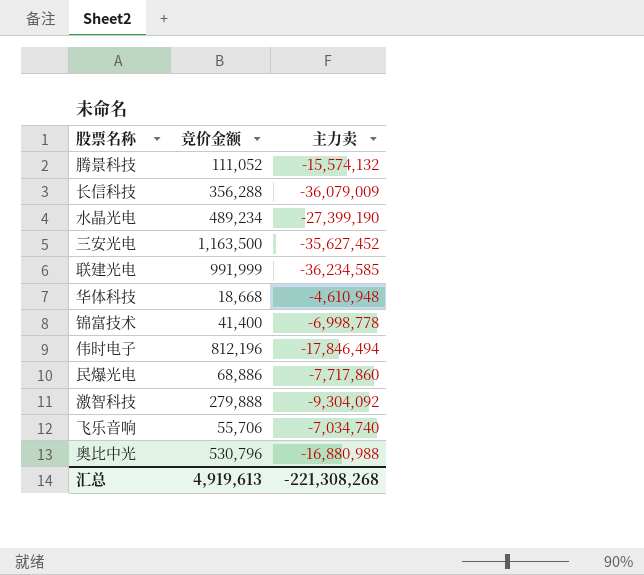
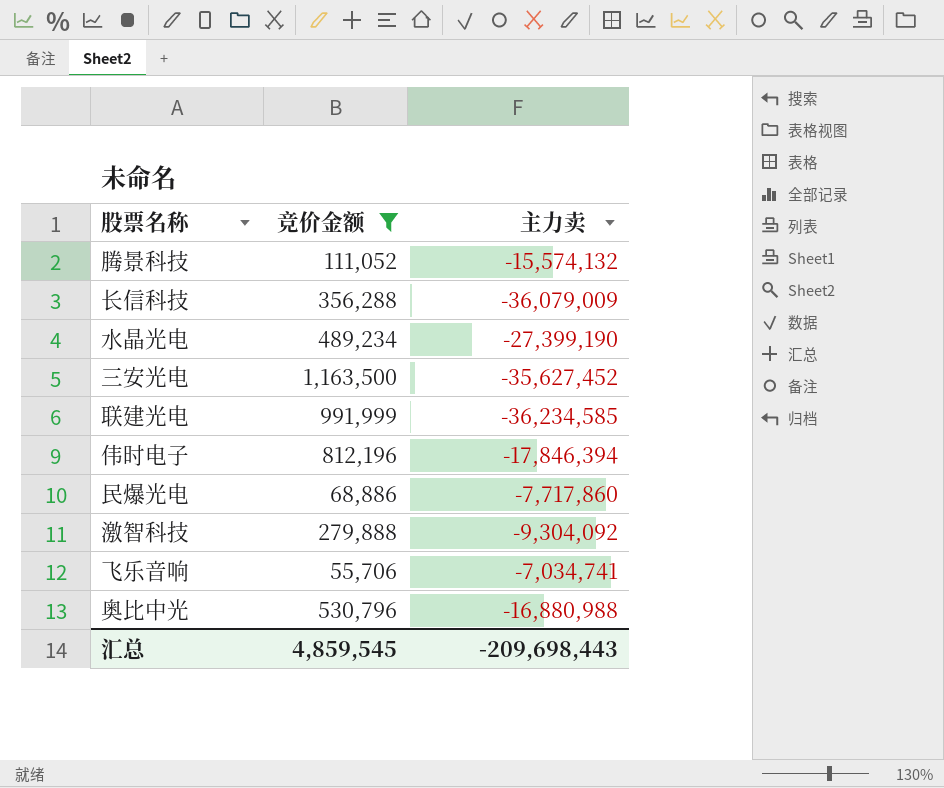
filter: none -> 竞价金额 >= 55,706
伟时电子 | 主力卖: -17,846,494 -> -17,846,394
飞乐音响 | 主力卖: -7,034,740 -> -7,034,741
汇总 | 竞价金额: 4,919,613 -> 4,859,545
汇总 | 主力卖: -221,308,268 -> -209,698,443

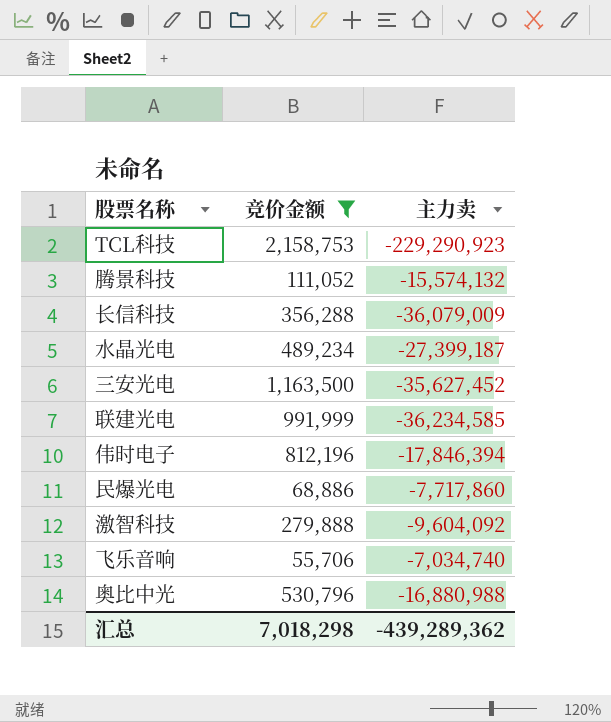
row TCL科技: none -> 2,158,753 | -229,290,923
水晶光电 | 主力卖: -27,399,190 -> -27,399,187
激智科技 | 主力卖: -9,304,092 -> -9,604,092
飞乐音响 | 主力卖: -7,034,741 -> -7,034,740
汇总 | 竞价金额: 4,859,545 -> 7,018,298
汇总 | 主力卖: -209,698,443 -> -439,289,362

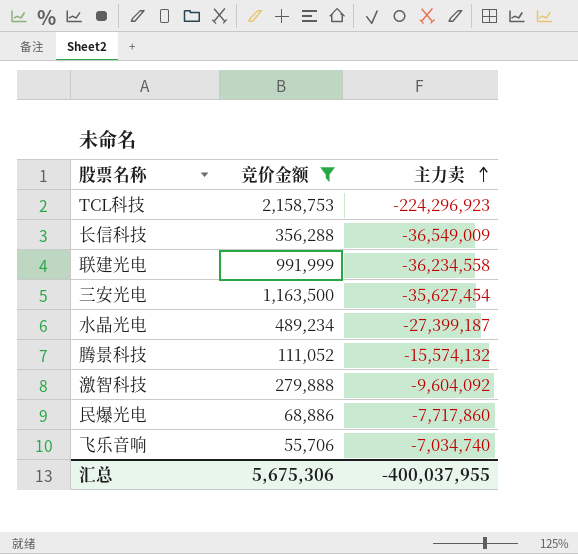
row order: none -> 主力卖 ascending
row 伟时电子: 812,196 | -17,846,394 -> none
row 奥比中光: 530,796 | -16,880,988 -> none
TCL科技 | 主力卖: -229,290,923 -> -224,296,923
长信科技 | 主力卖: -36,079,009 -> -36,549,009
联建光电 | 主力卖: -36,234,585 -> -36,234,558
三安光电 | 主力卖: -35,627,452 -> -35,627,454
汇总 | 竞价金额: 7,018,298 -> 5,675,306
汇总 | 主力卖: -439,289,362 -> -400,037,955

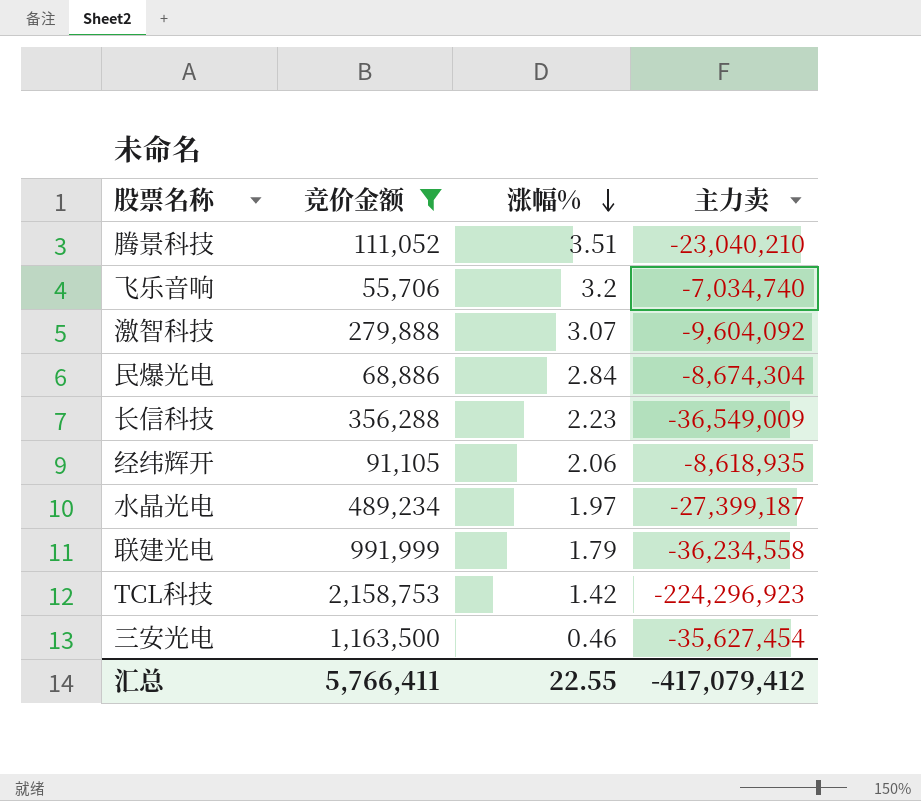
row order: 主力卖 ascending -> 涨幅% descending
column 涨幅% | position: none -> 3
腾景科技 | 主力卖: -15,574,132 -> -23,040,210
民爆光电 | 主力卖: -7,717,860 -> -8,674,304
row 经纬辉开: none -> 91,105 | 2.06 | -8,618,935
汇总 | 竞价金额: 5,675,306 -> 5,766,411
汇总 | 主力卖: -400,037,955 -> -417,079,412

